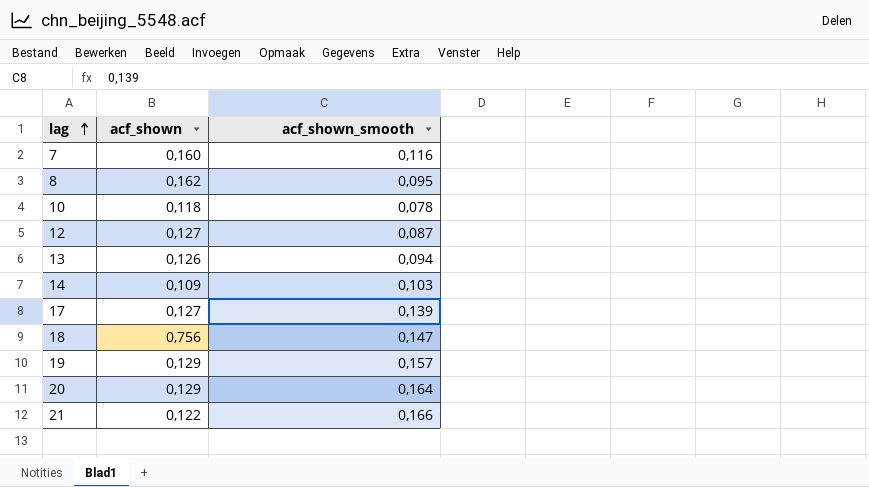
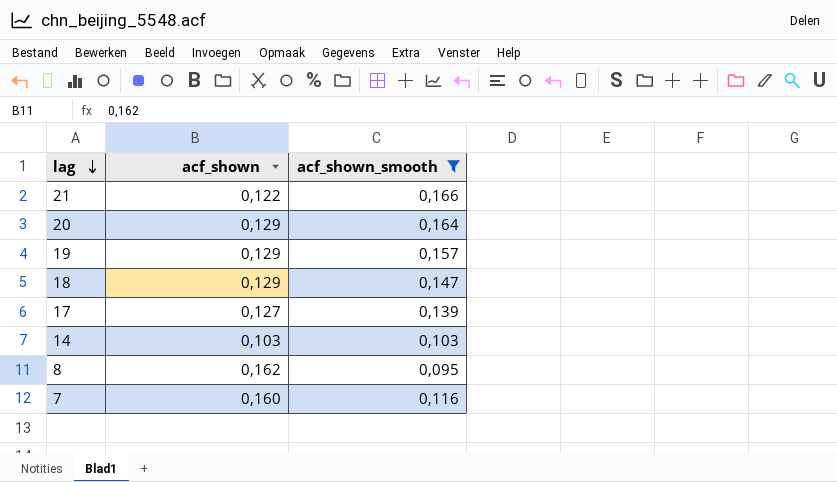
filter: none -> acf_shown_smooth >= 0,095
row order: lag ascending -> lag descending
18 | acf_shown: 0,756 -> 0,129
14 | acf_shown: 0,109 -> 0,103

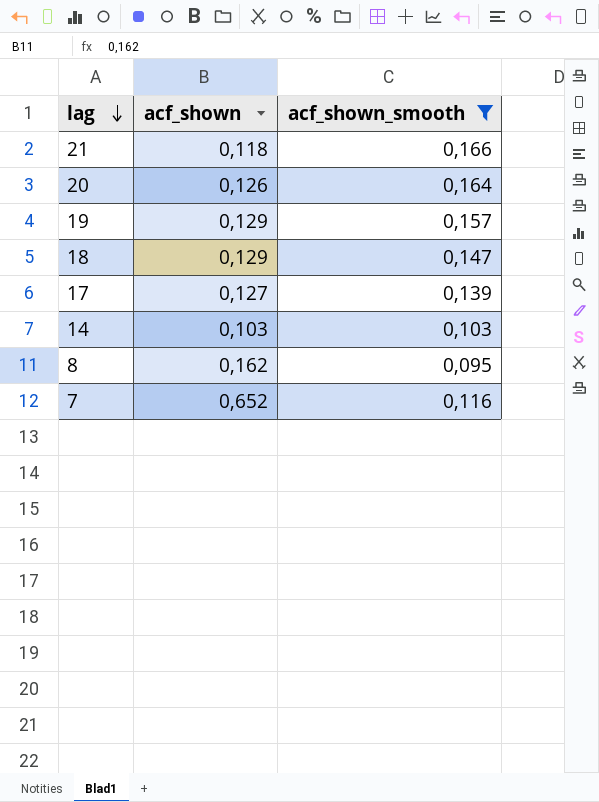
21 | acf_shown: 0,122 -> 0,118
20 | acf_shown: 0,129 -> 0,126
7 | acf_shown: 0,160 -> 0,652

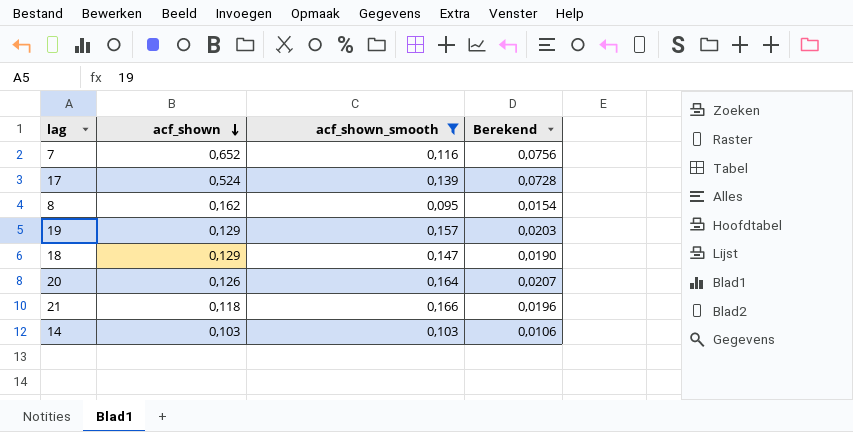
row order: lag descending -> acf_shown descending
column Berekend | formula: none -> [acf_shown] * [acf_shown_smooth]
17 | acf_shown: 0,127 -> 0,524

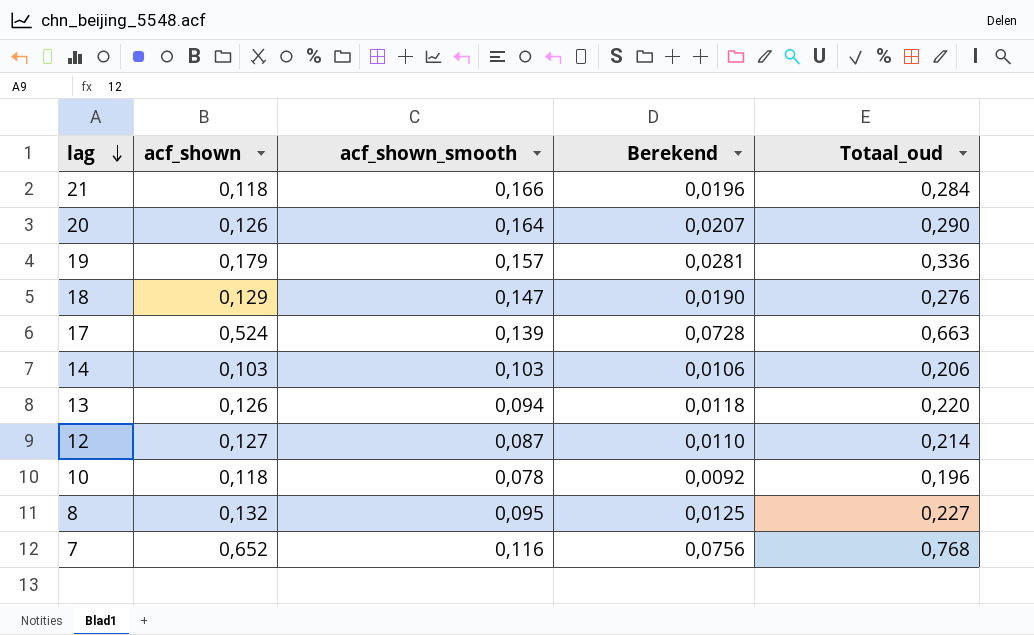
filter: acf_shown_smooth >= 0,095 -> none
row order: acf_shown descending -> lag descending
column Totaal_oud | formula: none -> [acf_shown] + [acf_shown_smooth]
19 | acf_shown: 0,129 -> 0,179
19 | Berekend: 0,0203 -> 0,0281
8 | acf_shown: 0,162 -> 0,132
8 | Berekend: 0,0154 -> 0,0125

